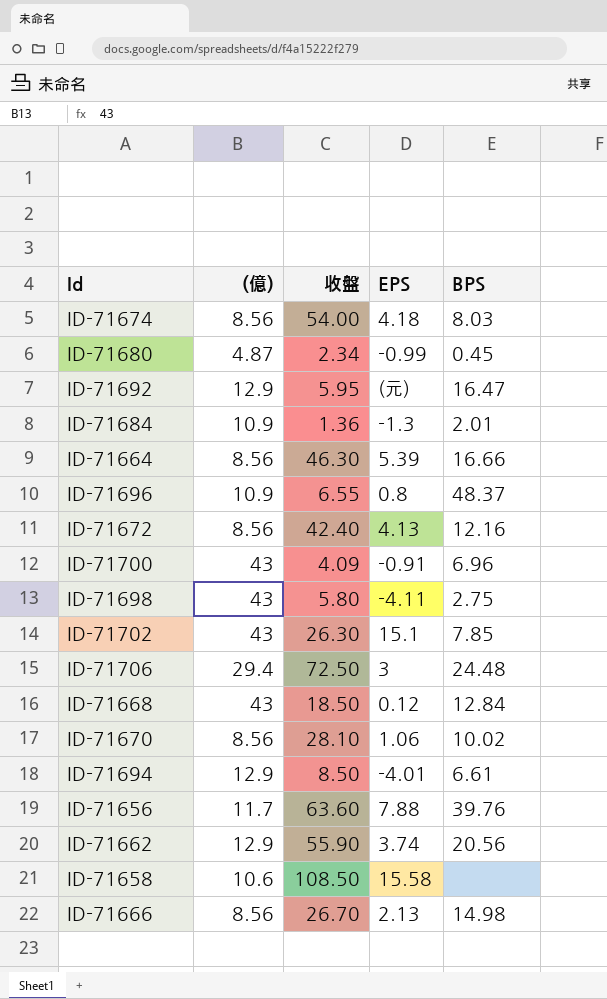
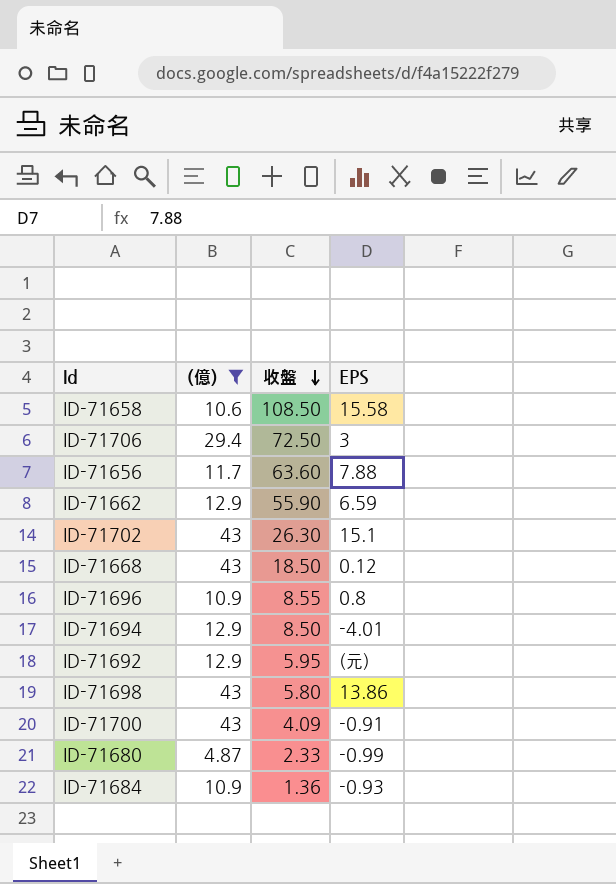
filter: none -> (億) != 8.56
row order: none -> 收盤 descending
column BPS | position: 5 -> none
ID-71662 | EPS: 3.74 -> 6.59
ID-71696 | 收盤: 6.55 -> 8.55
ID-71698 | EPS: -4.11 -> 13.86
ID-71680 | 收盤: 2.34 -> 2.33
ID-71684 | EPS: -1.3 -> -0.93

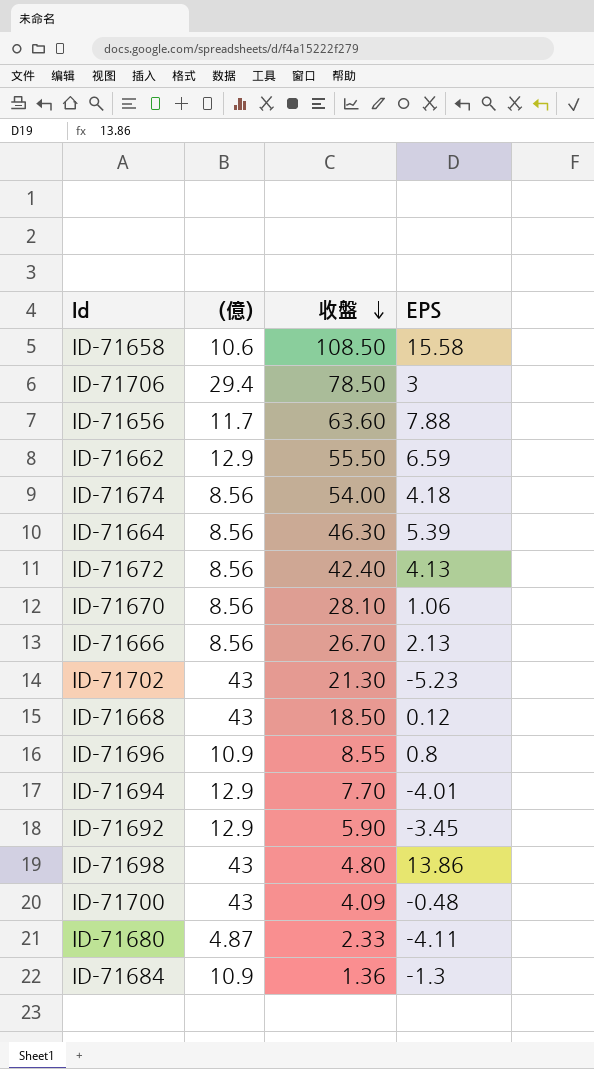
filter: (億) != 8.56 -> none
ID-71706 | 收盤: 72.50 -> 78.50
ID-71662 | 收盤: 55.90 -> 55.50
ID-71702 | 收盤: 26.30 -> 21.30
ID-71702 | EPS: 15.1 -> -5.23
ID-71694 | 收盤: 8.50 -> 7.70
ID-71692 | 收盤: 5.95 -> 5.90
ID-71692 | EPS: (元) -> -3.45
ID-71698 | 收盤: 5.80 -> 4.80
ID-71700 | EPS: -0.91 -> -0.48
ID-71680 | EPS: -0.99 -> -4.11
ID-71684 | EPS: -0.93 -> -1.3

